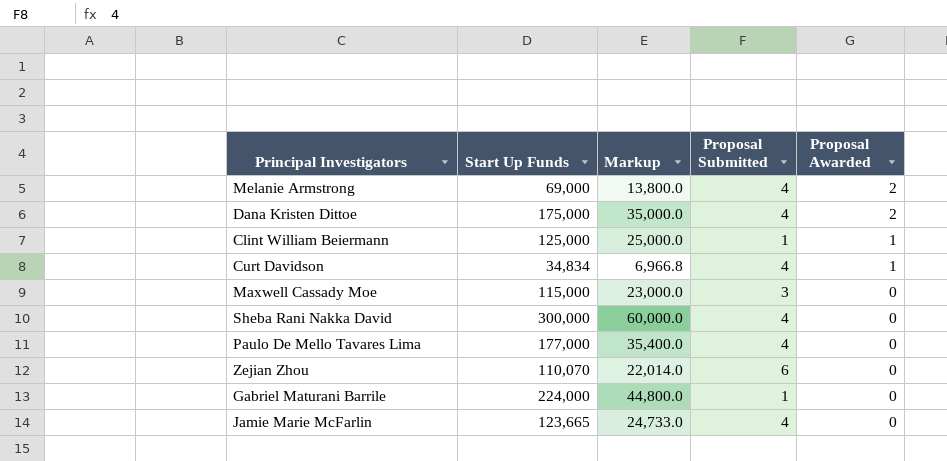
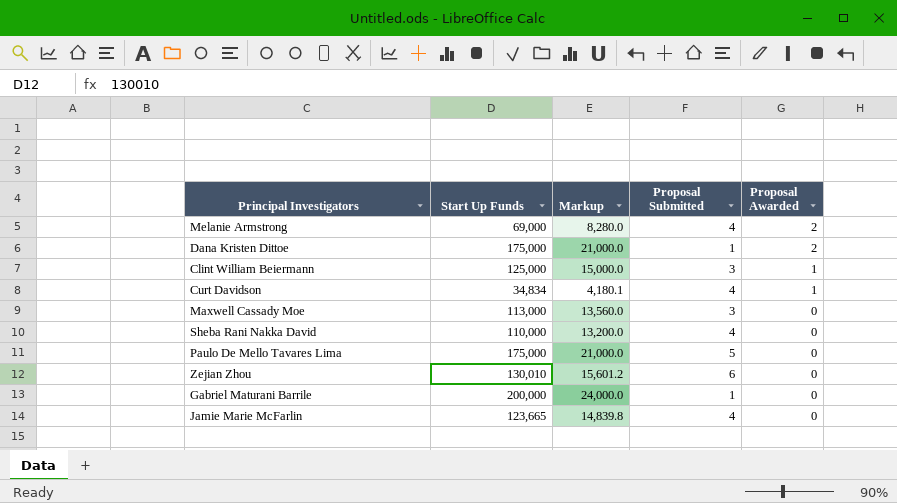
column Markup | formula: [Start Up Funds] * 0.2 -> [Start Up Funds] * 0.12
Dana Kristen Dittoe | Proposal Submitted: 4 -> 1
Clint William Beiermann | Proposal Submitted: 1 -> 3
Maxwell Cassady Moe | Start Up Funds: 115,000 -> 113,000
Sheba Rani Nakka David | Start Up Funds: 300,000 -> 110,000
Paulo De Mello Tavares Lima | Start Up Funds: 177,000 -> 175,000
Paulo De Mello Tavares Lima | Proposal Submitted: 4 -> 5
Zejian Zhou | Start Up Funds: 110,070 -> 130,010
Gabriel Maturani Barrile | Start Up Funds: 224,000 -> 200,000

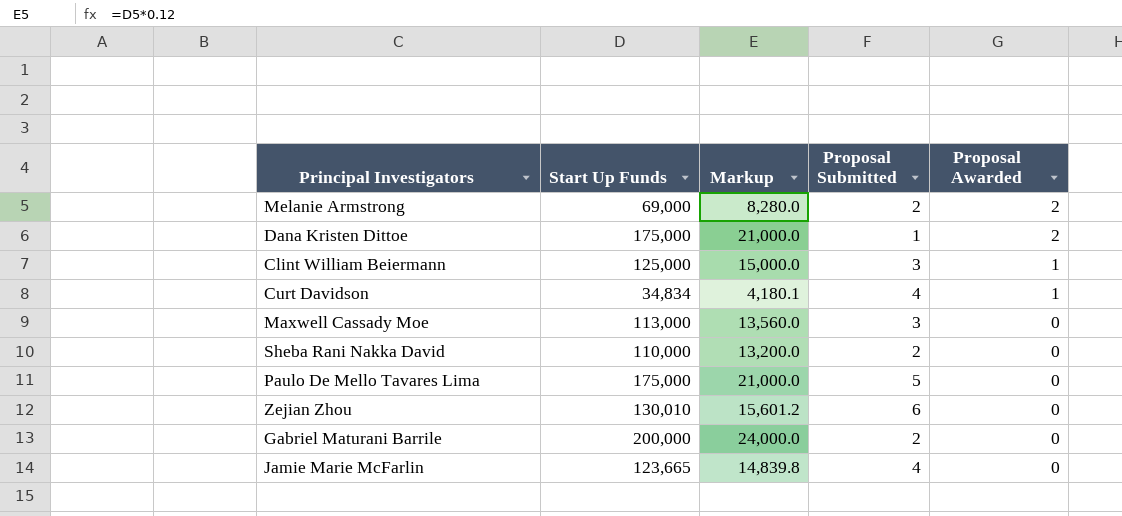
Melanie Armstrong | Proposal Submitted: 4 -> 2
Sheba Rani Nakka David | Proposal Submitted: 4 -> 2
Gabriel Maturani Barrile | Proposal Submitted: 1 -> 2

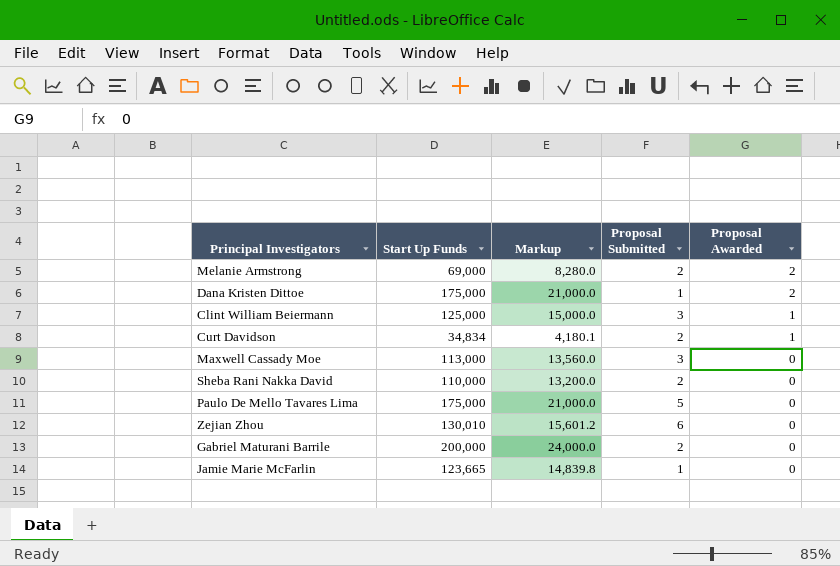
Curt Davidson | Proposal Submitted: 4 -> 2
Jamie Marie McFarlin | Proposal Submitted: 4 -> 1

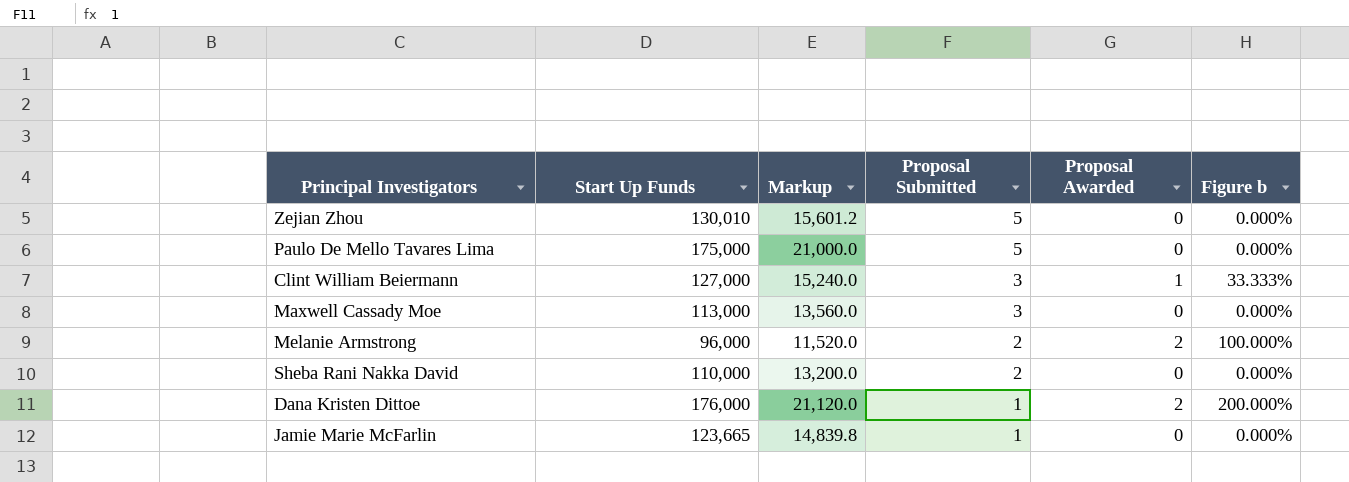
row order: Proposal Awarded descending -> Proposal Submitted descending
column Figure b | formula: none -> [Proposal Awarded] / [Proposal Submitted]
row Curt Davidson: 34,834 | 4,180.1 | 2 | 1 -> none
row Gabriel Maturani Barrile: 200,000 | 24,000.0 | 2 | 0 -> none
Zejian Zhou | Proposal Submitted: 6 -> 5
Clint William Beiermann | Start Up Funds: 125,000 -> 127,000
Clint William Beiermann | Markup: 15,000.0 -> 15,240.0
Melanie Armstrong | Start Up Funds: 69,000 -> 96,000
Melanie Armstrong | Markup: 8,280.0 -> 11,520.0
Dana Kristen Dittoe | Start Up Funds: 175,000 -> 176,000
Dana Kristen Dittoe | Markup: 21,000.0 -> 21,120.0

